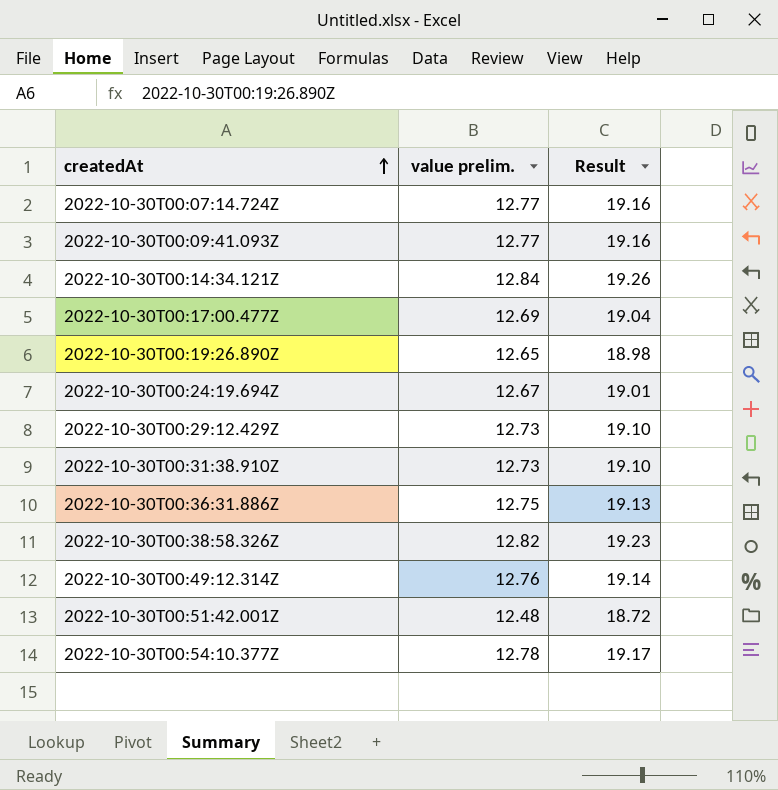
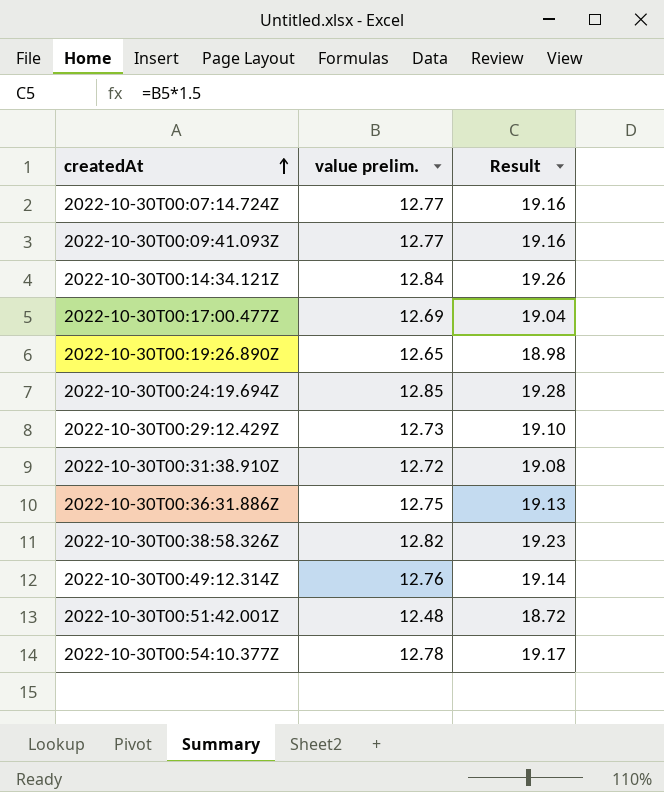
2022-10-30T00:24:19.694Z | value prelim.: 12.67 -> 12.85
2022-10-30T00:24:19.694Z | Result: 19.01 -> 19.28
2022-10-30T00:31:38.910Z | value prelim.: 12.73 -> 12.72
2022-10-30T00:31:38.910Z | Result: 19.10 -> 19.08

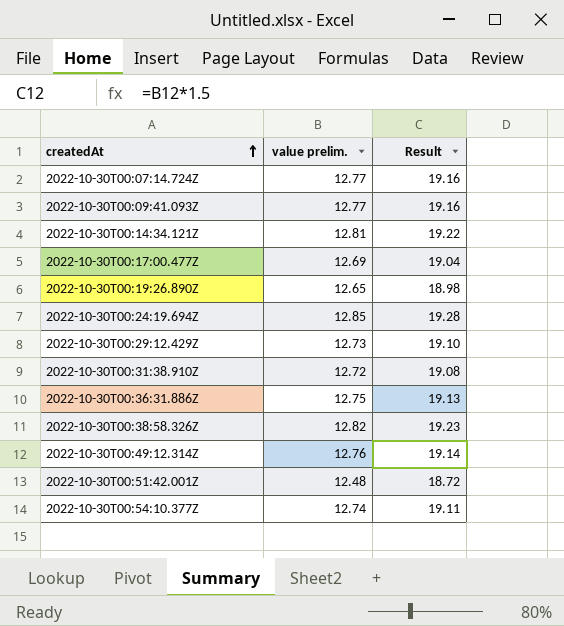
2022-10-30T00:14:34.121Z | value prelim.: 12.84 -> 12.81
2022-10-30T00:14:34.121Z | Result: 19.26 -> 19.22
2022-10-30T00:54:10.377Z | value prelim.: 12.78 -> 12.74
2022-10-30T00:54:10.377Z | Result: 19.17 -> 19.11

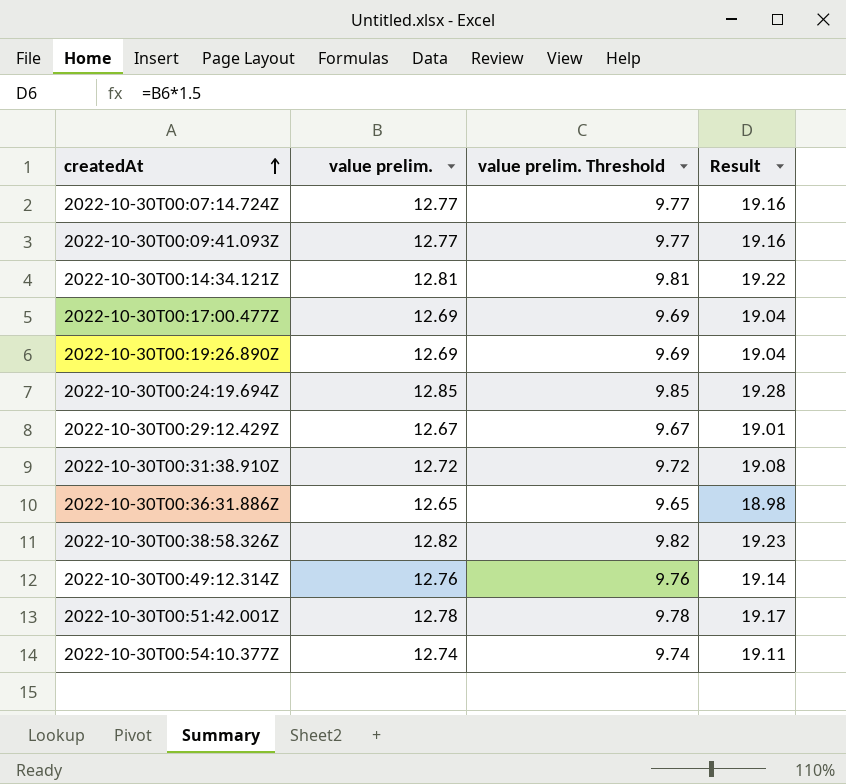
column value prelim. Threshold | formula: none -> [value prelim.] - 3
2022-10-30T00:19:26.890Z | value prelim.: 12.65 -> 12.69
2022-10-30T00:19:26.890Z | Result: 18.98 -> 19.04
2022-10-30T00:29:12.429Z | value prelim.: 12.73 -> 12.67
2022-10-30T00:29:12.429Z | Result: 19.10 -> 19.01
2022-10-30T00:36:31.886Z | value prelim.: 12.75 -> 12.65
2022-10-30T00:36:31.886Z | Result: 19.13 -> 18.98
2022-10-30T00:51:42.001Z | value prelim.: 12.48 -> 12.78
2022-10-30T00:51:42.001Z | Result: 18.72 -> 19.17

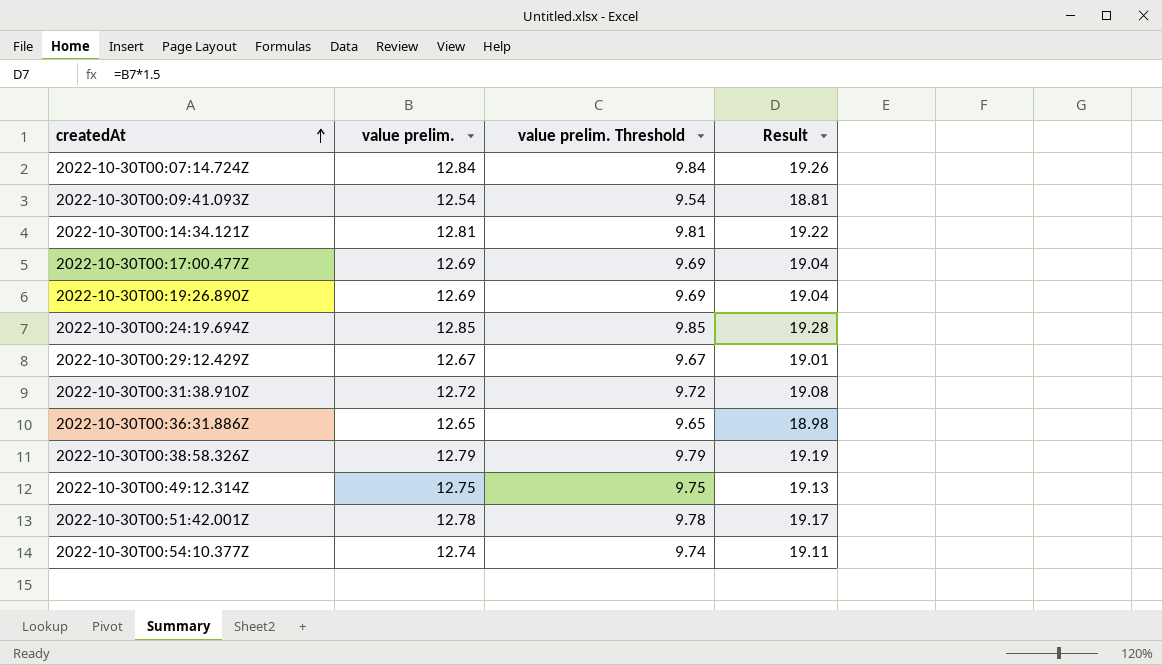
2022-10-30T00:07:14.724Z | value prelim.: 12.77 -> 12.84
2022-10-30T00:07:14.724Z | value prelim. Threshold: 9.77 -> 9.84
2022-10-30T00:07:14.724Z | Result: 19.16 -> 19.26
2022-10-30T00:09:41.093Z | value prelim.: 12.77 -> 12.54
2022-10-30T00:09:41.093Z | value prelim. Threshold: 9.77 -> 9.54
2022-10-30T00:09:41.093Z | Result: 19.16 -> 18.81
2022-10-30T00:38:58.326Z | value prelim.: 12.82 -> 12.79
2022-10-30T00:38:58.326Z | value prelim. Threshold: 9.82 -> 9.79
2022-10-30T00:38:58.326Z | Result: 19.23 -> 19.19
2022-10-30T00:49:12.314Z | value prelim.: 12.76 -> 12.75
2022-10-30T00:49:12.314Z | value prelim. Threshold: 9.76 -> 9.75
2022-10-30T00:49:12.314Z | Result: 19.14 -> 19.13

